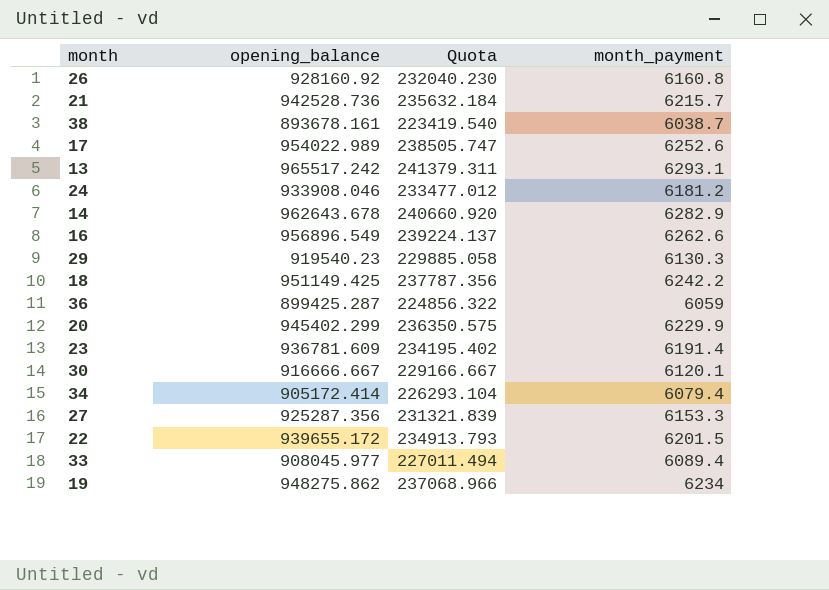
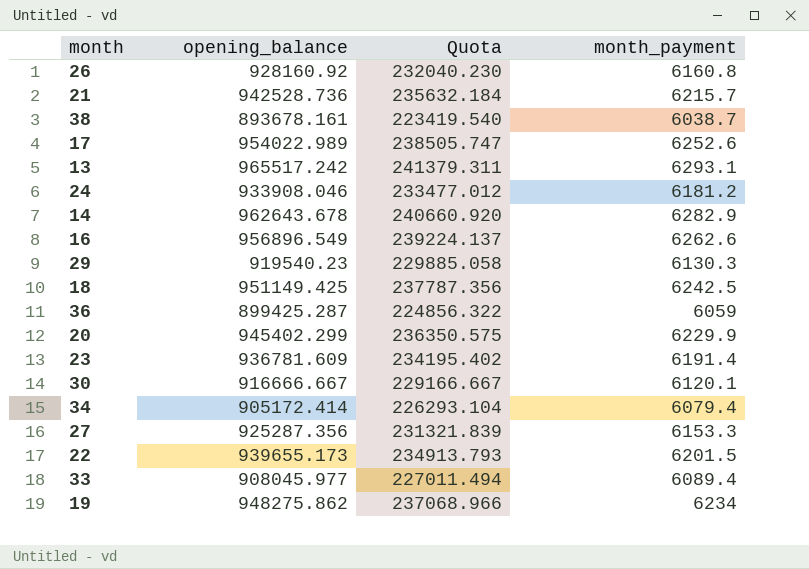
18 | month_payment: 6242.2 -> 6242.5
22 | opening_balance: 939655.172 -> 939655.173

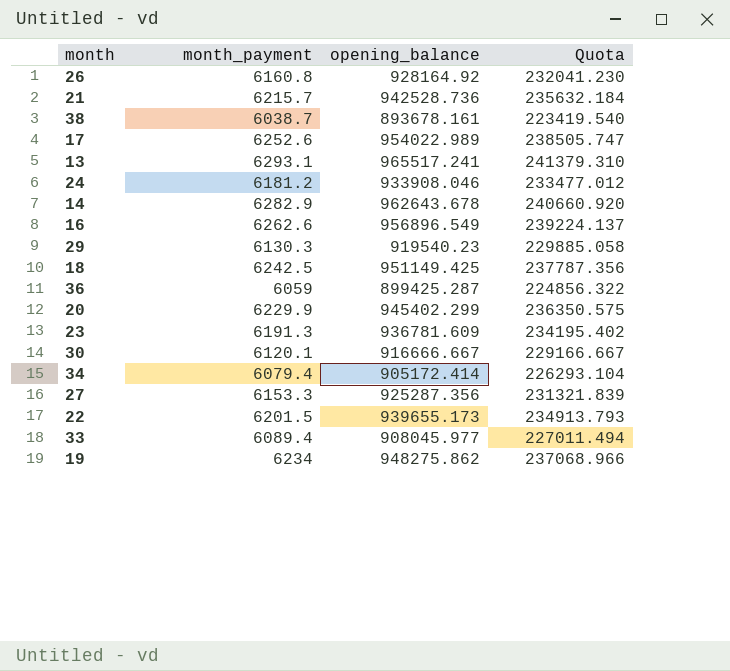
column month_payment | position: 4 -> 2
26 | opening_balance: 928160.92 -> 928164.92
26 | Quota: 232040.230 -> 232041.230
13 | opening_balance: 965517.242 -> 965517.241
13 | Quota: 241379.311 -> 241379.310
23 | month_payment: 6191.4 -> 6191.3

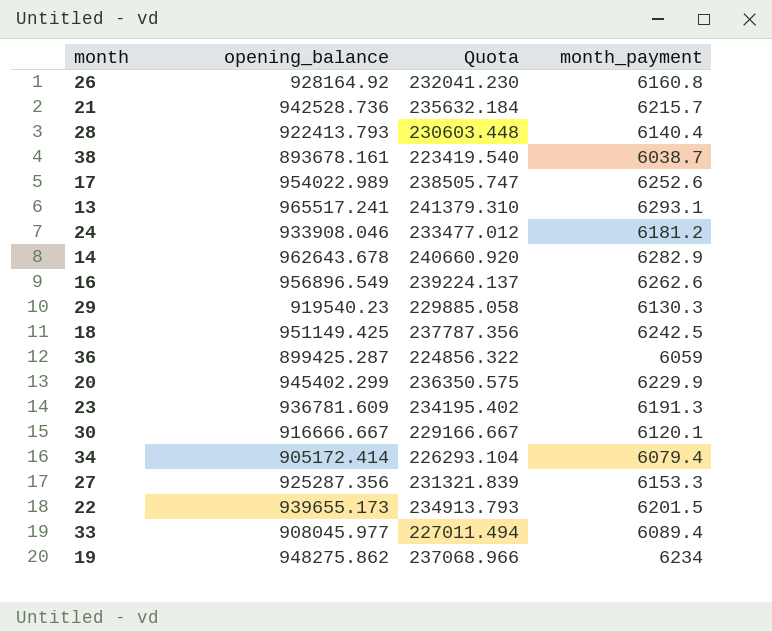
column month_payment | position: 2 -> 4
row 28: none -> 922413.793 | 230603.448 | 6140.4

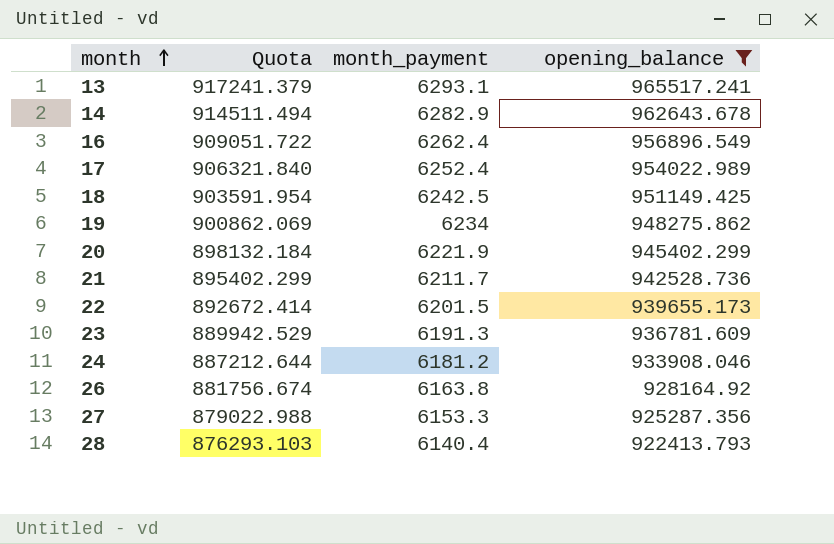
filter: none -> opening_balance >= 922413.793
row order: none -> month ascending
column Quota | formula: [opening_balance] * 0.25 -> [opening_balance] * 0.95
column opening_balance | position: 2 -> 4
16 | month_payment: 6262.6 -> 6262.4
17 | month_payment: 6252.6 -> 6252.4
20 | month_payment: 6229.9 -> 6221.9
21 | month_payment: 6215.7 -> 6211.7
26 | month_payment: 6160.8 -> 6163.8

